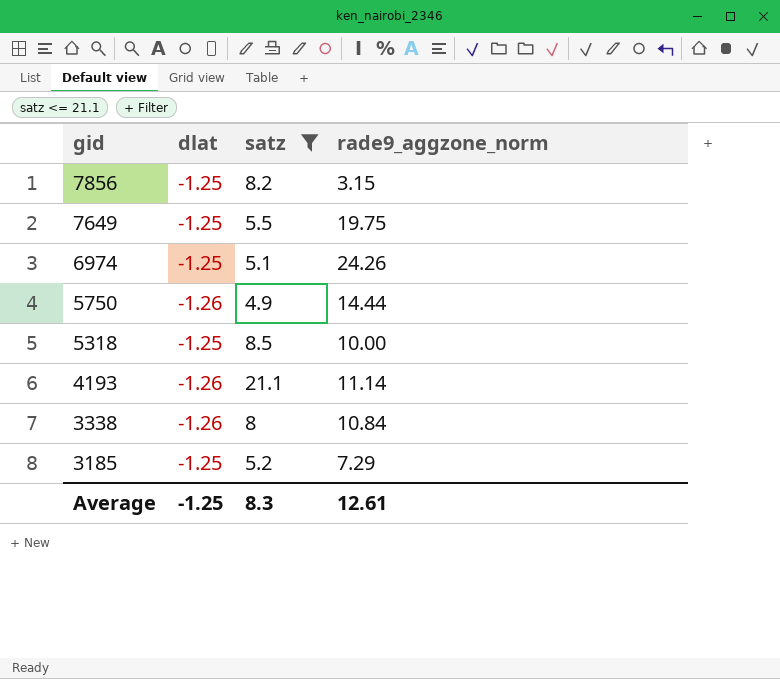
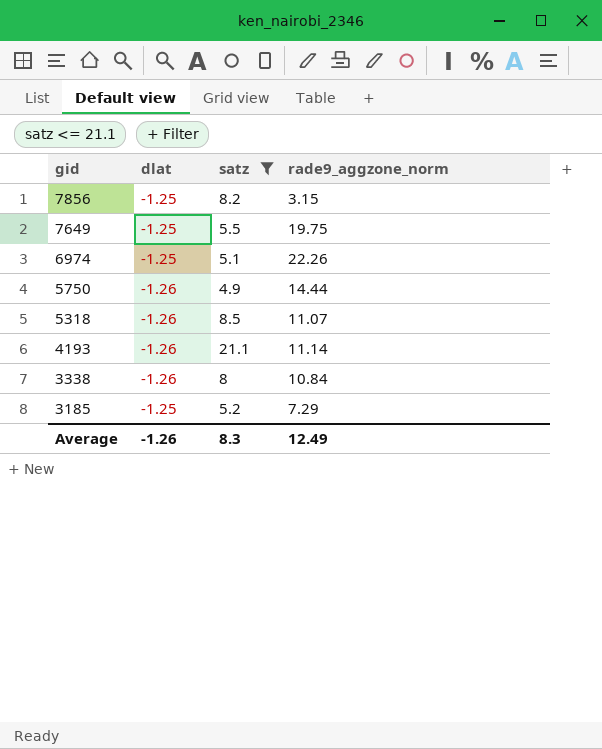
6974 | rade9_aggzone_norm: 24.26 -> 22.26
5318 | dlat: -1.25 -> -1.26
5318 | rade9_aggzone_norm: 10.00 -> 11.07
Average | dlat: -1.25 -> -1.26
Average | rade9_aggzone_norm: 12.61 -> 12.49

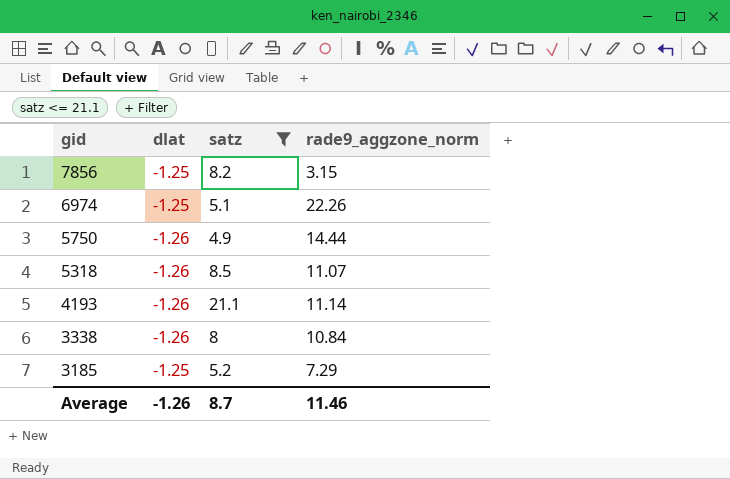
row 7649: -1.25 | 5.5 | 19.75 -> none
Average | satz: 8.3 -> 8.7
Average | rade9_aggzone_norm: 12.49 -> 11.46

